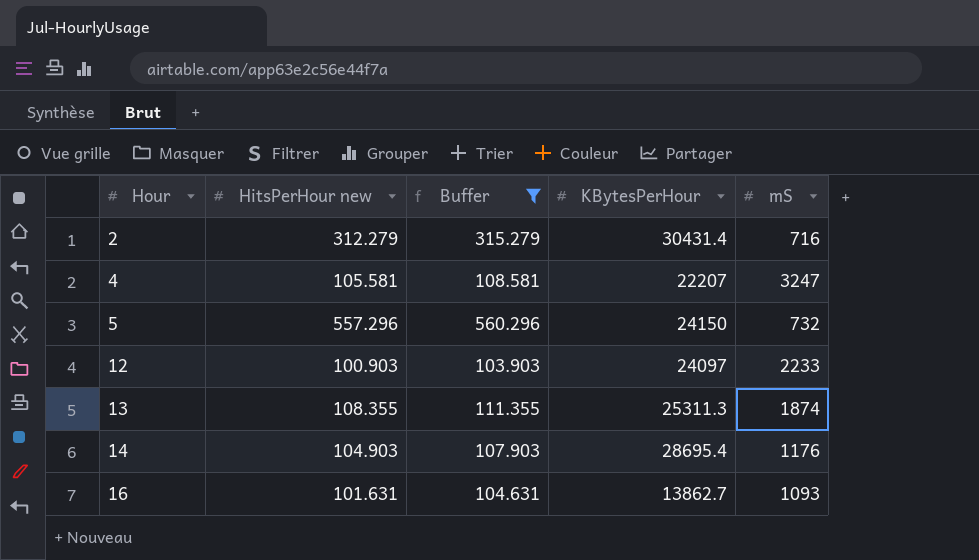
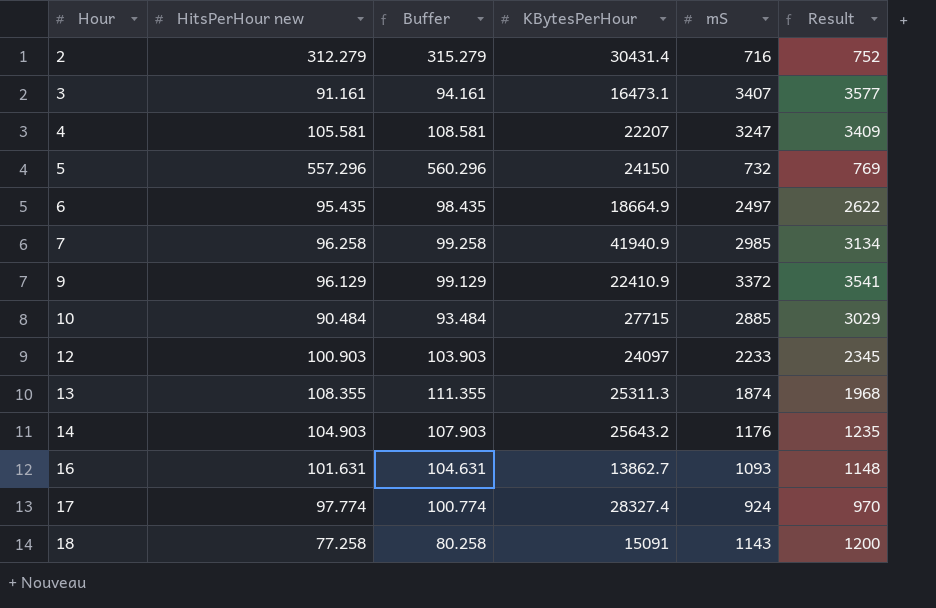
filter: Buffer >= 103.903 -> none
column Result | formula: none -> [mS] * 1.05
14 | KBytesPerHour: 28695.4 -> 25643.2

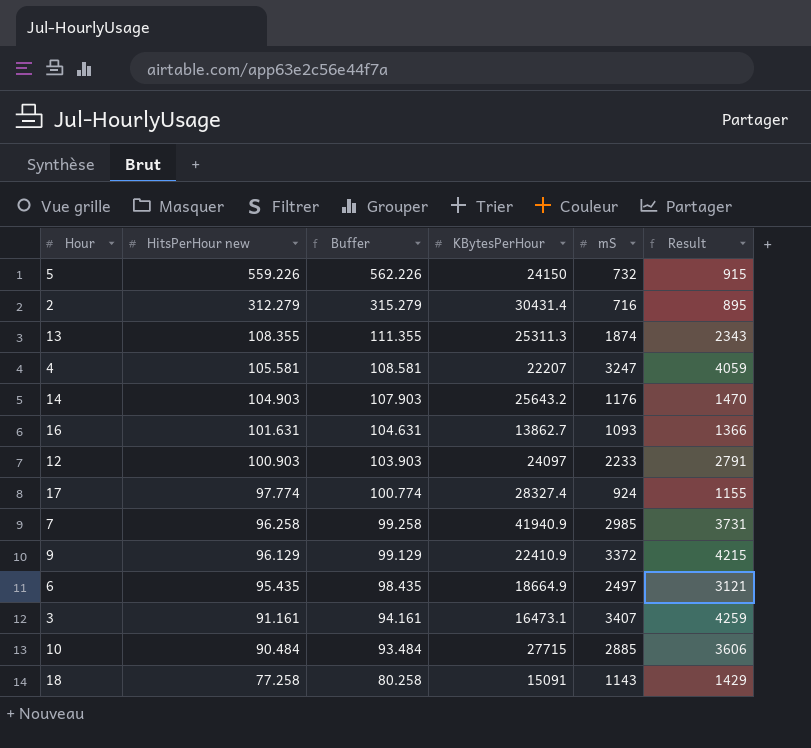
row order: Hour ascending -> HitsPerHour new descending
column Result | formula: [mS] * 1.05 -> [mS] * 1.25
5 | HitsPerHour new: 557.296 -> 559.226
5 | Buffer: 560.296 -> 562.226

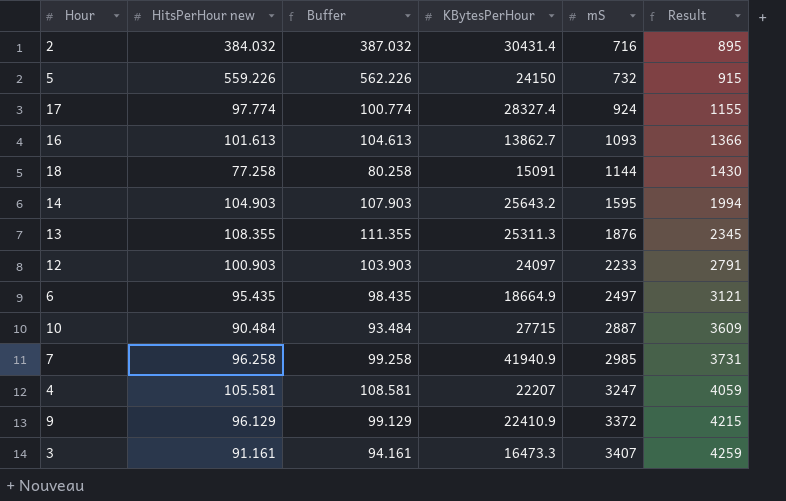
row order: HitsPerHour new descending -> mS ascending
2 | HitsPerHour new: 312.279 -> 384.032
2 | Buffer: 315.279 -> 387.032
16 | HitsPerHour new: 101.631 -> 101.613
16 | Buffer: 104.631 -> 104.613
18 | mS: 1143 -> 1144
18 | Result: 1429 -> 1430
14 | mS: 1176 -> 1595
14 | Result: 1470 -> 1994
13 | mS: 1874 -> 1876
13 | Result: 2343 -> 2345
10 | mS: 2885 -> 2887
10 | Result: 3606 -> 3609
3 | KBytesPerHour: 16473.1 -> 16473.3

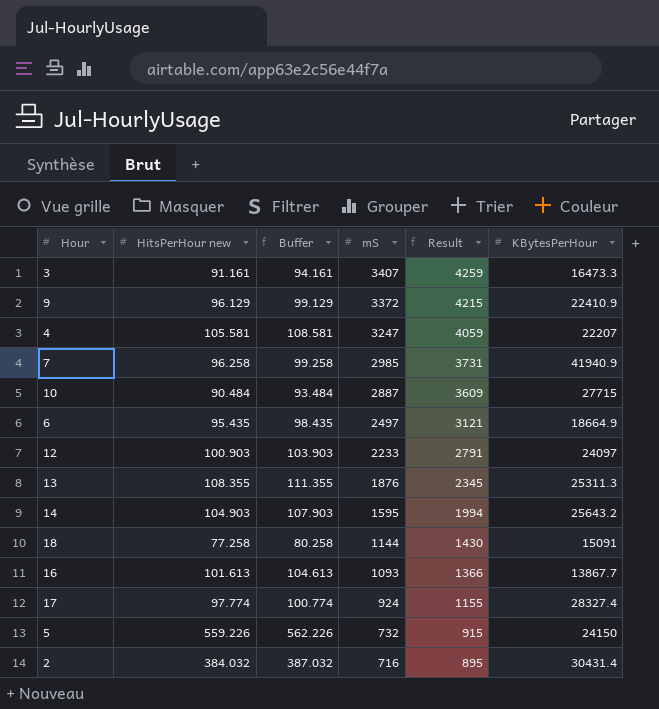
row order: mS ascending -> mS descending
column KBytesPerHour | position: 4 -> 6
16 | KBytesPerHour: 13862.7 -> 13867.7

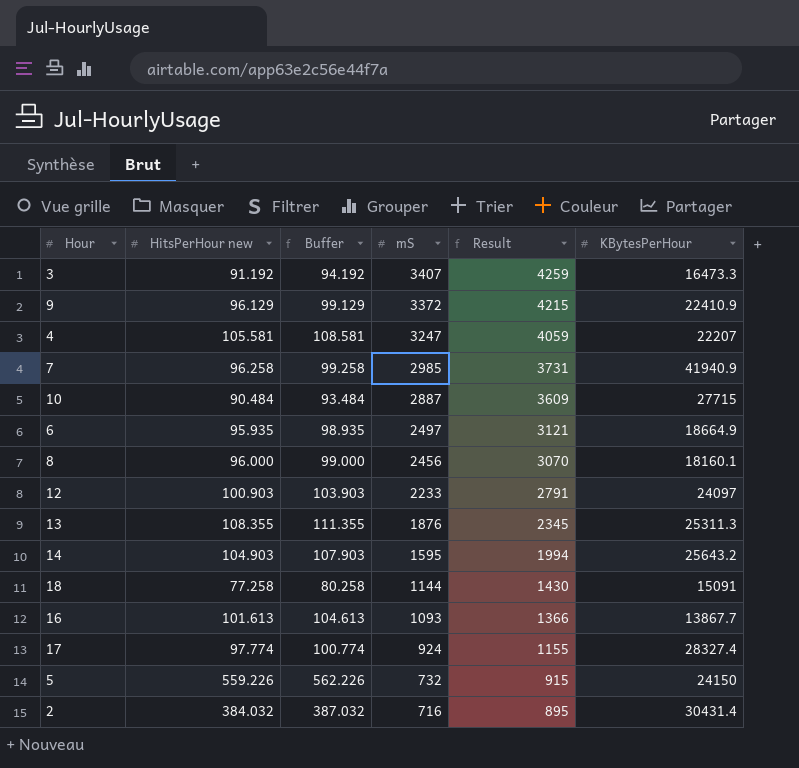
3 | HitsPerHour new: 91.161 -> 91.192
3 | Buffer: 94.161 -> 94.192
6 | HitsPerHour new: 95.435 -> 95.935
6 | Buffer: 98.435 -> 98.935
row 8: none -> 96.000 | 99.000 | 2456 | 3070 | 18160.1

